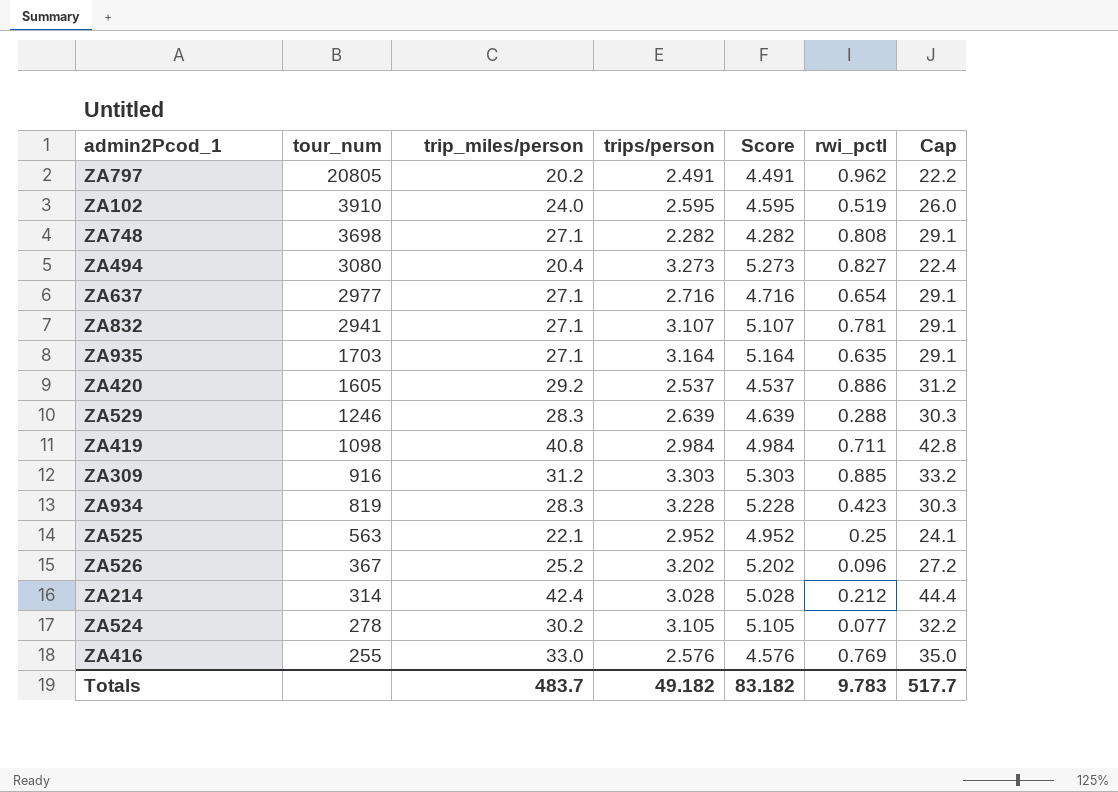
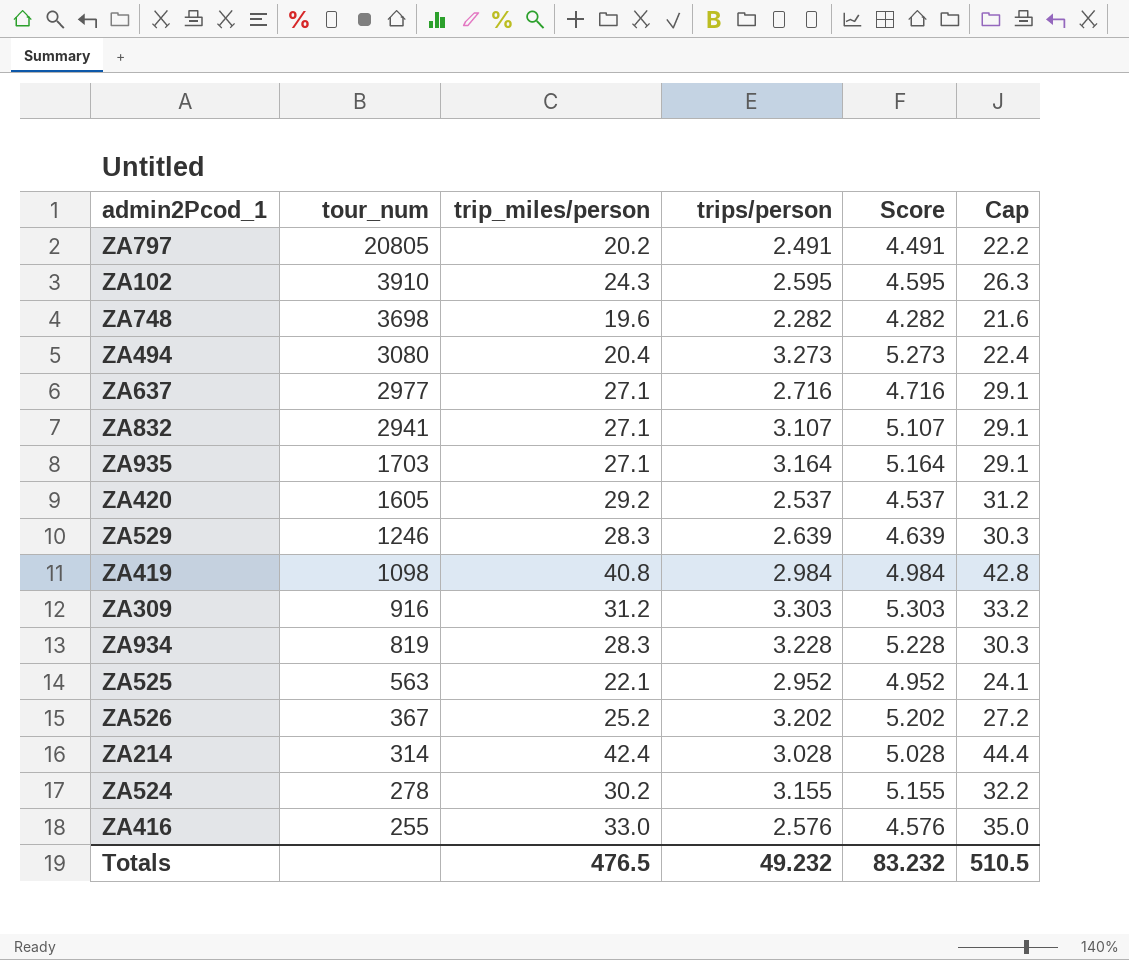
column rwi_pctl | position: 6 -> none
ZA102 | trip_miles/person: 24.0 -> 24.3
ZA102 | Cap: 26.0 -> 26.3
ZA748 | trip_miles/person: 27.1 -> 19.6
ZA748 | Cap: 29.1 -> 21.6
ZA524 | trips/person: 3.105 -> 3.155
ZA524 | Score: 5.105 -> 5.155
Totals | trip_miles/person: 483.7 -> 476.5
Totals | trips/person: 49.182 -> 49.232
Totals | Score: 83.182 -> 83.232
Totals | Cap: 517.7 -> 510.5

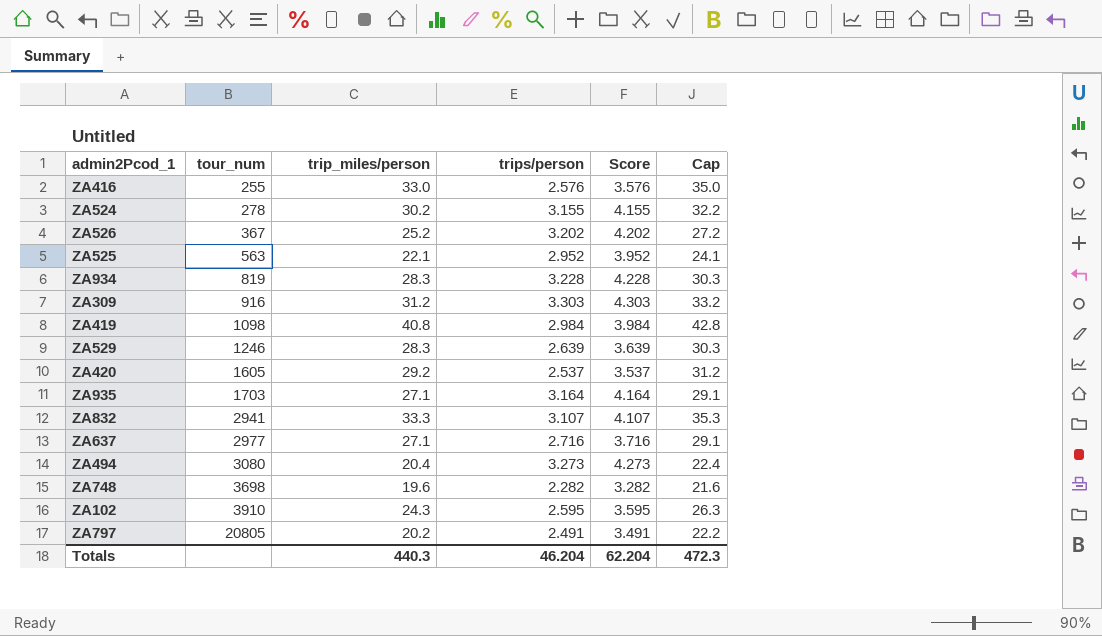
row order: tour_num descending -> tour_num ascending
column Score | formula: [trips/person] + 2 -> [trips/person] + 1
row ZA214: 314 | 42.4 | 3.028 | 5.028 | 44.4 -> none
ZA832 | trip_miles/person: 27.1 -> 33.3
ZA832 | Cap: 29.1 -> 35.3
Totals | trip_miles/person: 476.5 -> 440.3
Totals | trips/person: 49.232 -> 46.204
Totals | Score: 83.232 -> 62.204
Totals | Cap: 510.5 -> 472.3

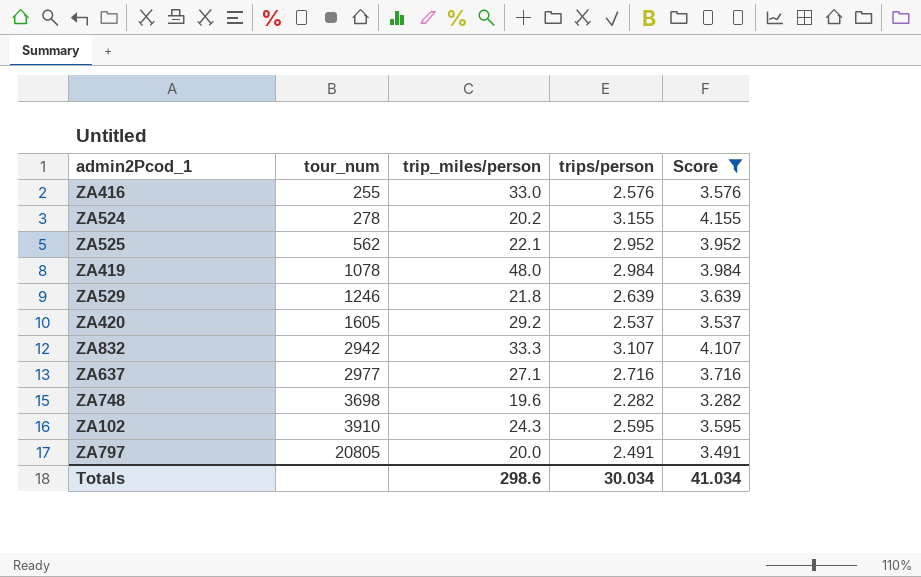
filter: none -> Score <= 4.155
column Cap | formula: [trip_miles/person] + 2 -> none
ZA524 | trip_miles/person: 30.2 -> 20.2
ZA525 | tour_num: 563 -> 562
ZA419 | tour_num: 1098 -> 1078
ZA419 | trip_miles/person: 40.8 -> 48.0
ZA529 | trip_miles/person: 28.3 -> 21.8
ZA832 | tour_num: 2941 -> 2942
ZA797 | trip_miles/person: 20.2 -> 20.0
Totals | trip_miles/person: 440.3 -> 298.6
Totals | trips/person: 46.204 -> 30.034
Totals | Score: 62.204 -> 41.034

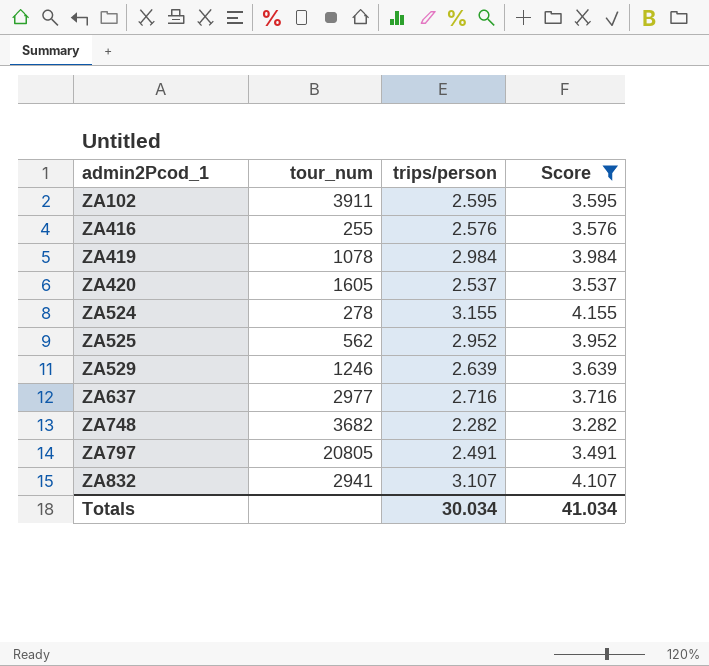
row order: tour_num ascending -> admin2Pcod_1 ascending
column trip_miles/person | position: 3 -> none
ZA102 | tour_num: 3910 -> 3911
ZA748 | tour_num: 3698 -> 3682
ZA832 | tour_num: 2942 -> 2941

